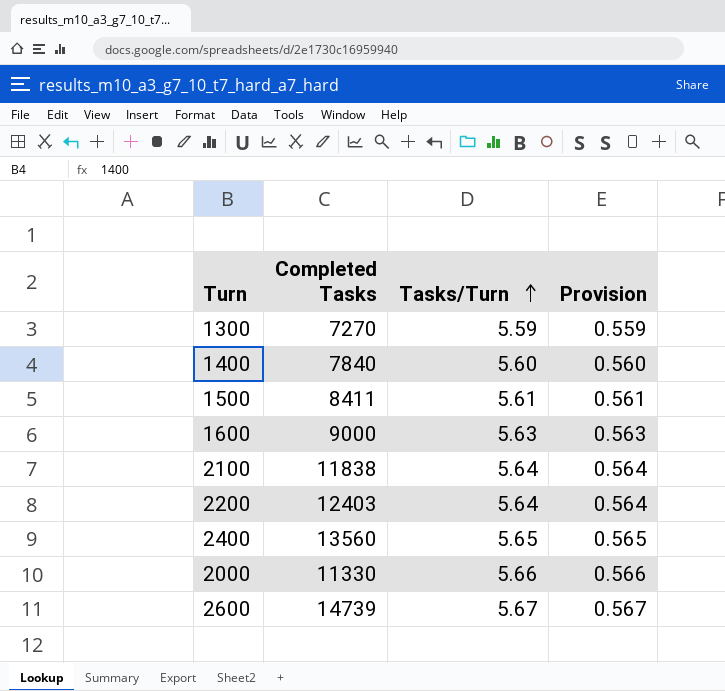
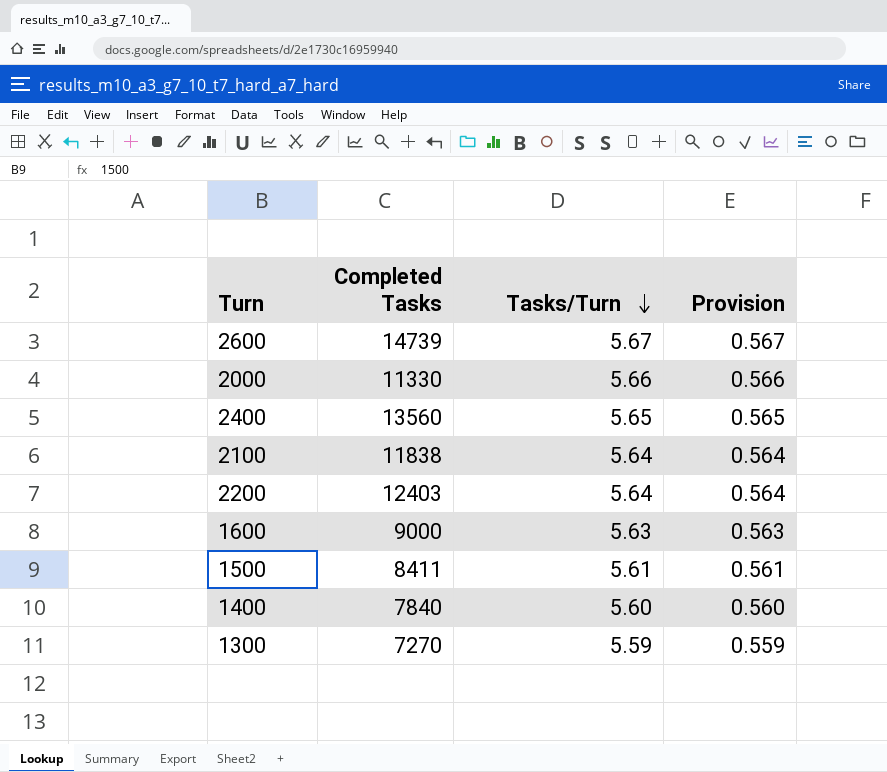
row order: Tasks/Turn ascending -> Tasks/Turn descending

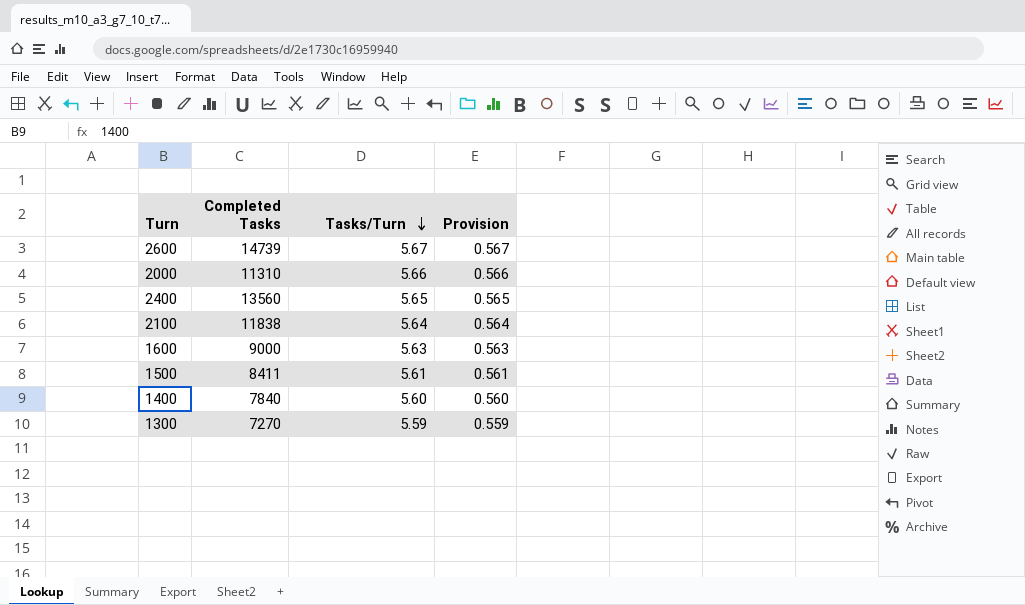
row 2200: 12403 | 5.64 | 0.564 -> none
2000 | Completed Tasks: 11330 -> 11310

